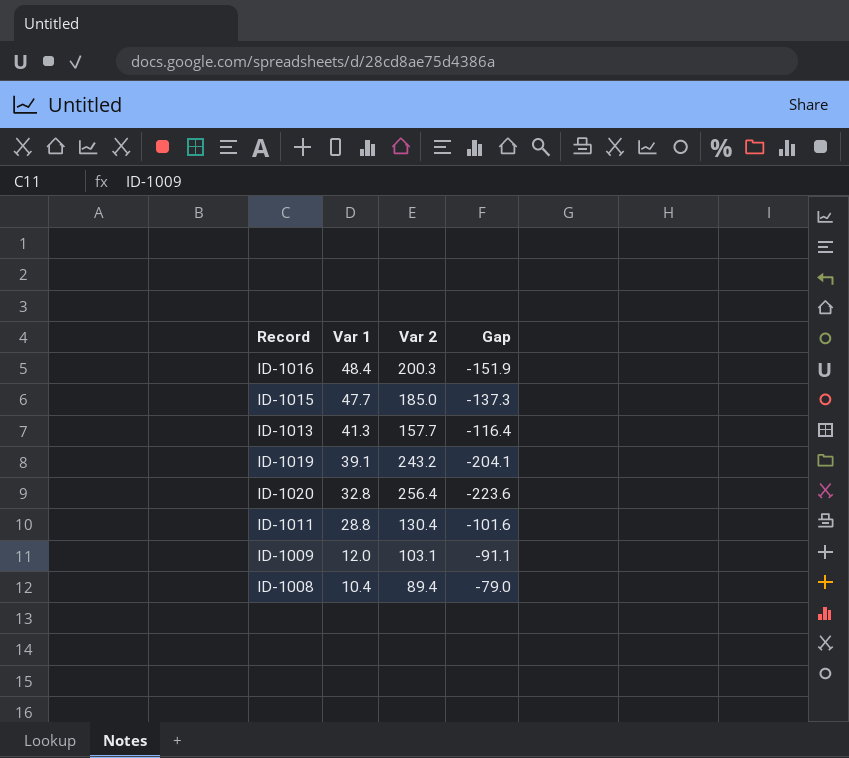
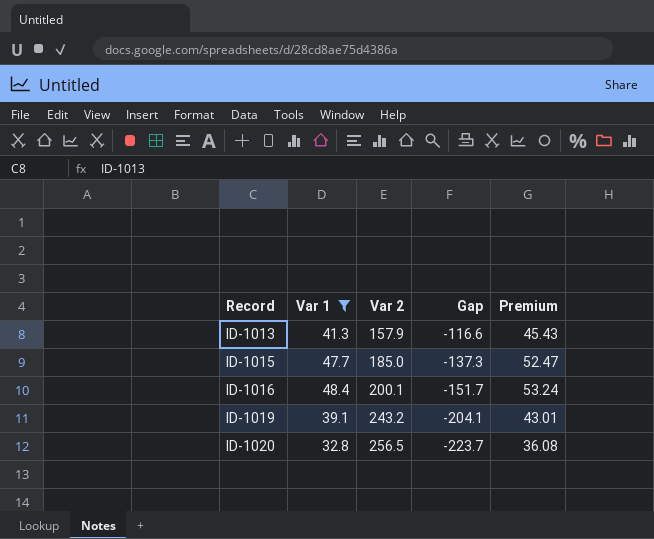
filter: none -> Var 1 >= 32.8
row order: Var 1 descending -> Record ascending
column Premium | formula: none -> [Var 1] * 1.1
ID-1013 | Var 2: 157.7 -> 157.9
ID-1013 | Gap: -116.4 -> -116.6
ID-1016 | Var 2: 200.3 -> 200.1
ID-1016 | Gap: -151.9 -> -151.7
ID-1020 | Var 2: 256.4 -> 256.5
ID-1020 | Gap: -223.6 -> -223.7

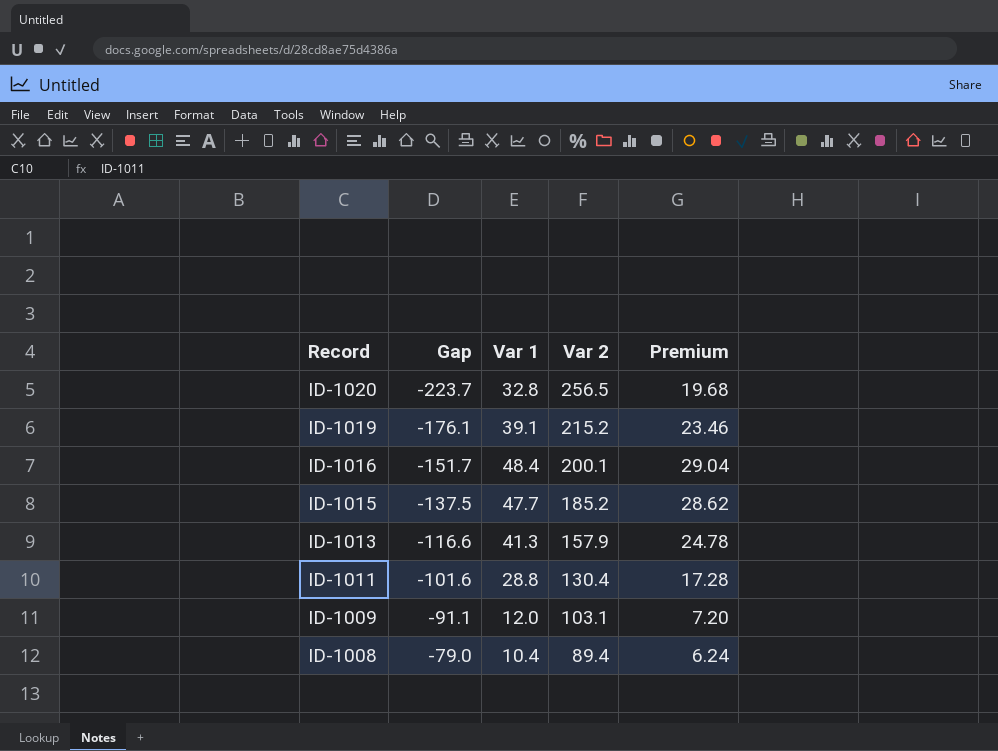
filter: Var 1 >= 32.8 -> none
row order: Record ascending -> Record descending
column Gap | position: 4 -> 2
column Premium | formula: [Var 1] * 1.1 -> [Var 1] * 0.6
ID-1019 | Gap: -204.1 -> -176.1
ID-1019 | Var 2: 243.2 -> 215.2
ID-1015 | Gap: -137.3 -> -137.5
ID-1015 | Var 2: 185.0 -> 185.2

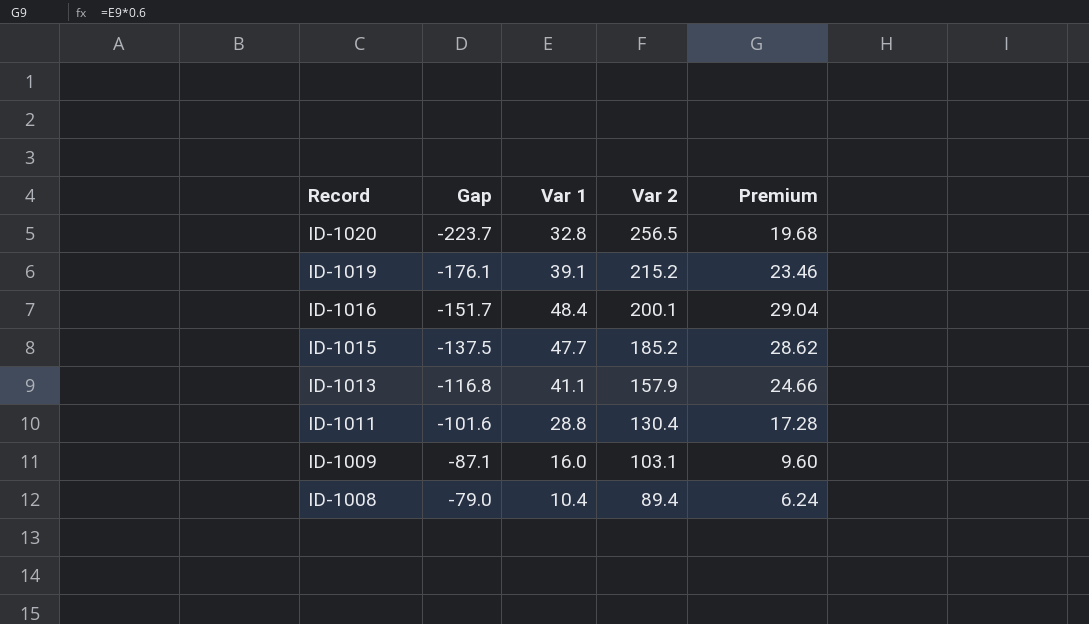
ID-1013 | Gap: -116.6 -> -116.8
ID-1013 | Var 1: 41.3 -> 41.1
ID-1013 | Premium: 24.78 -> 24.66
ID-1009 | Gap: -91.1 -> -87.1
ID-1009 | Var 1: 12.0 -> 16.0
ID-1009 | Premium: 7.20 -> 9.60

